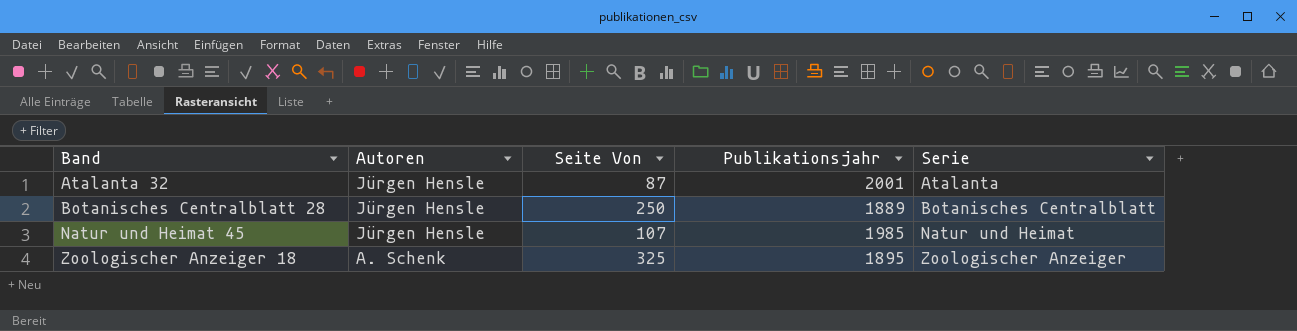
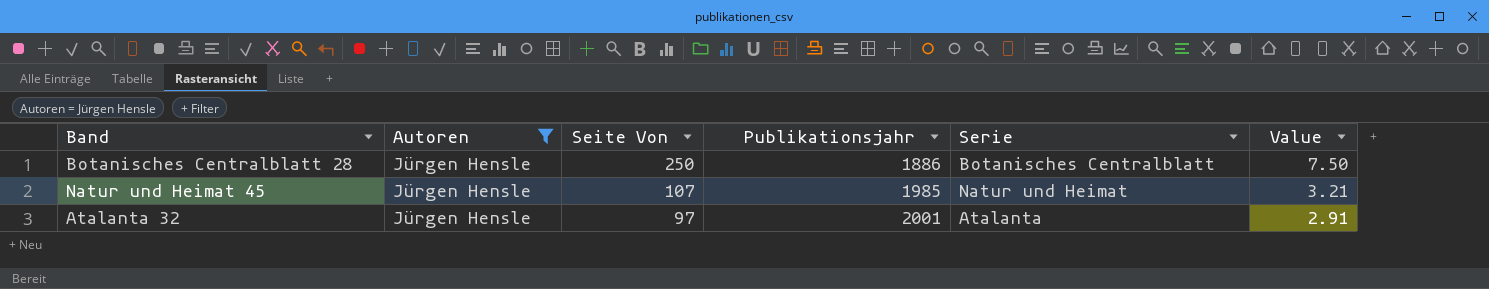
filter: none -> Autoren = Jürgen Hensle
row order: Band ascending -> Seite Von descending
column Value | formula: none -> [Seite Von] * 0.03
Botanisches Centralblatt 28 | Publikationsjahr: 1889 -> 1886
Atalanta 32 | Seite Von: 87 -> 97

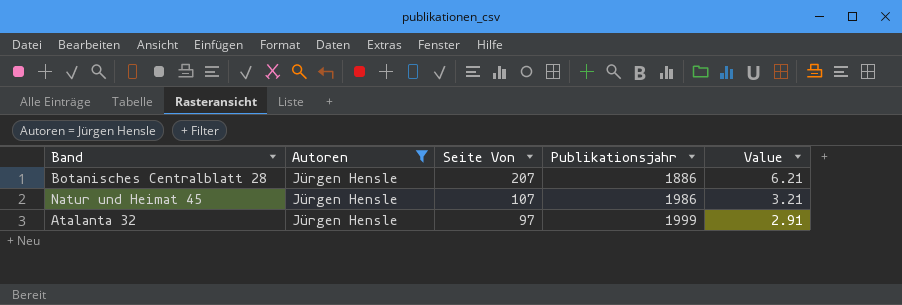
column Serie | position: 5 -> none
Botanisches Centralblatt 28 | Seite Von: 250 -> 207
Botanisches Centralblatt 28 | Value: 7.50 -> 6.21
Natur und Heimat 45 | Publikationsjahr: 1985 -> 1986
Atalanta 32 | Publikationsjahr: 2001 -> 1999

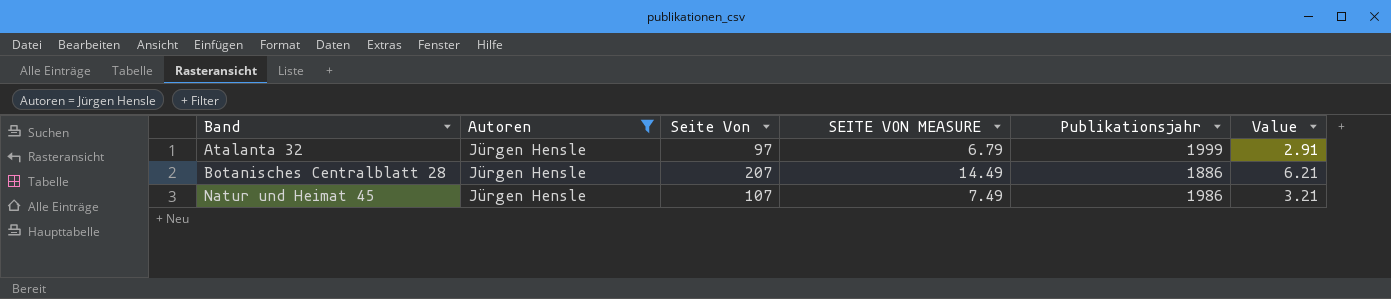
row order: Seite Von descending -> Band ascending
column SEITE VON MEASURE | formula: none -> [Seite Von] * 0.07

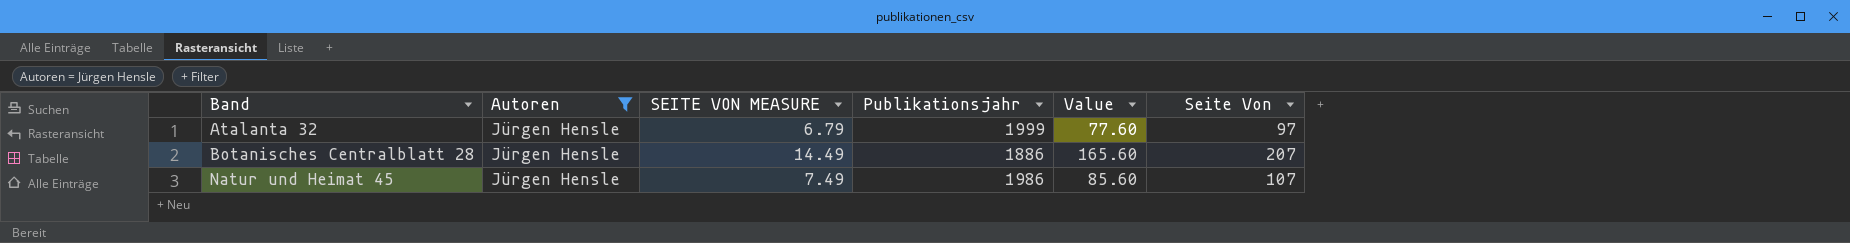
column Value | formula: [Seite Von] * 0.03 -> [Seite Von] * 0.8
column Seite Von | position: 3 -> 6

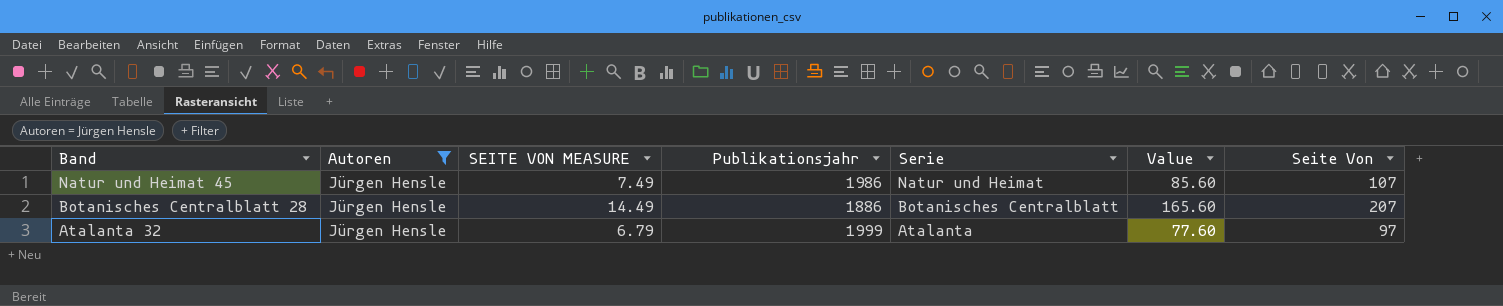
row order: Band ascending -> Band descending
column Serie | position: none -> 5

